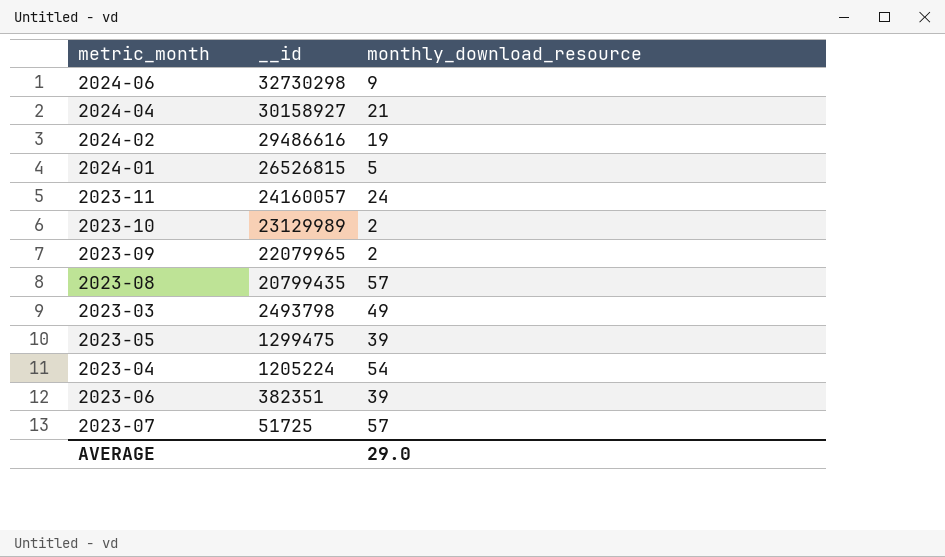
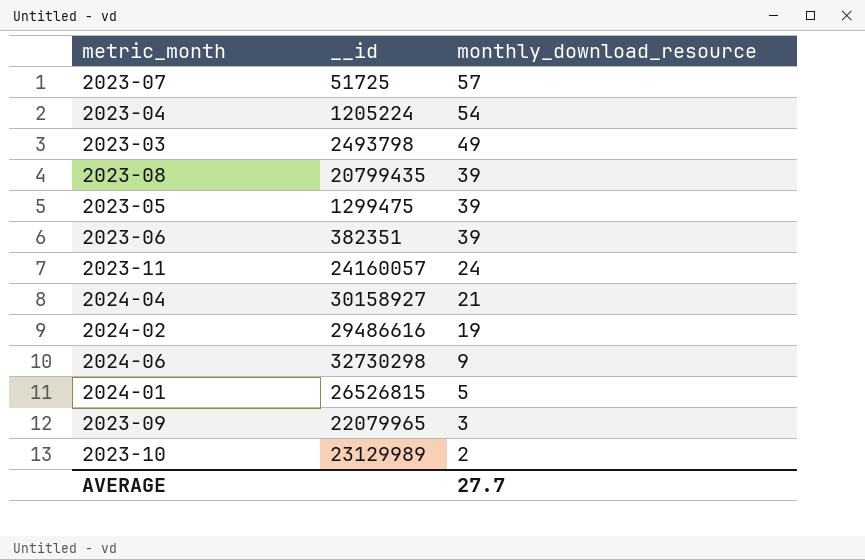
row order: __id descending -> monthly_download_resource descending
2023-08 | monthly_download_resource: 57 -> 39
2023-09 | monthly_download_resource: 2 -> 3
AVERAGE | monthly_download_resource: 29.0 -> 27.7

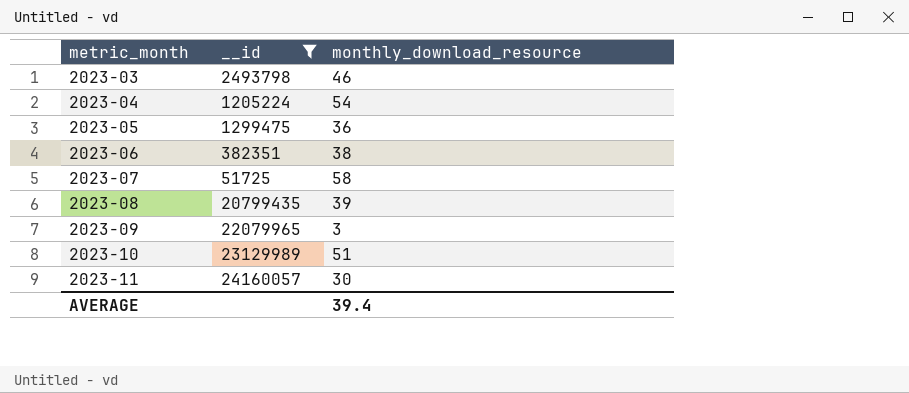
filter: none -> __id <= 24160057
row order: monthly_download_resource descending -> metric_month ascending
2023-03 | monthly_download_resource: 49 -> 46
2023-05 | monthly_download_resource: 39 -> 36
2023-06 | monthly_download_resource: 39 -> 38
2023-07 | monthly_download_resource: 57 -> 58
2023-10 | monthly_download_resource: 2 -> 51
2023-11 | monthly_download_resource: 24 -> 30
AVERAGE | monthly_download_resource: 27.7 -> 39.4

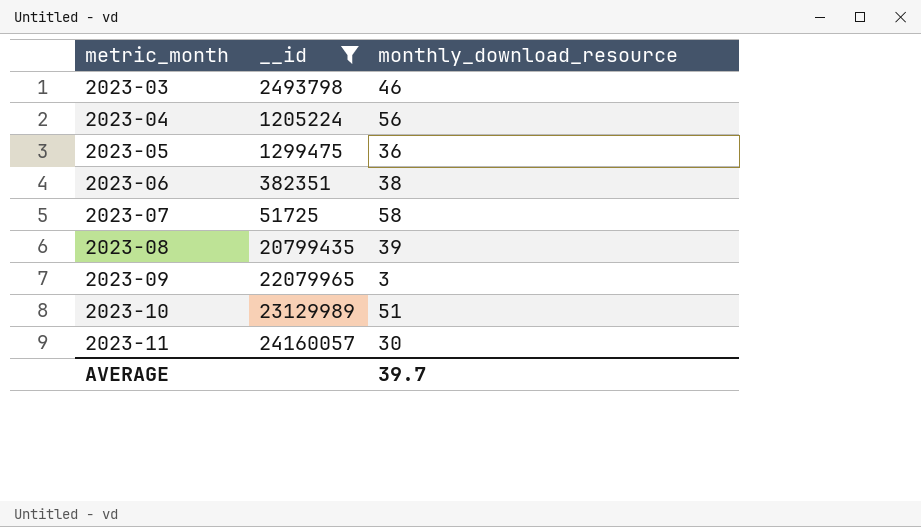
2023-04 | monthly_download_resource: 54 -> 56
AVERAGE | monthly_download_resource: 39.4 -> 39.7

